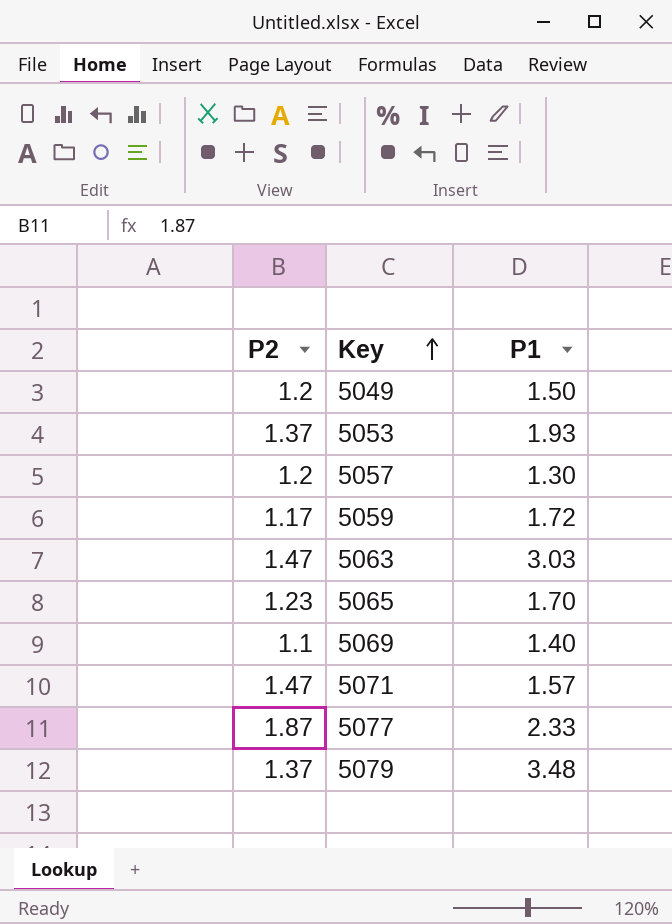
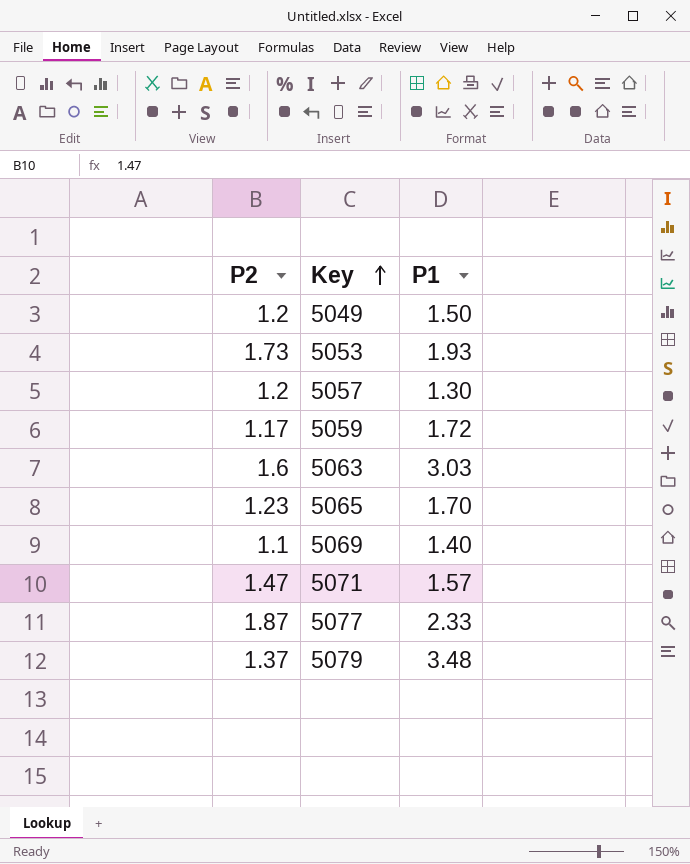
5053 | P2: 1.37 -> 1.73
5063 | P2: 1.47 -> 1.6

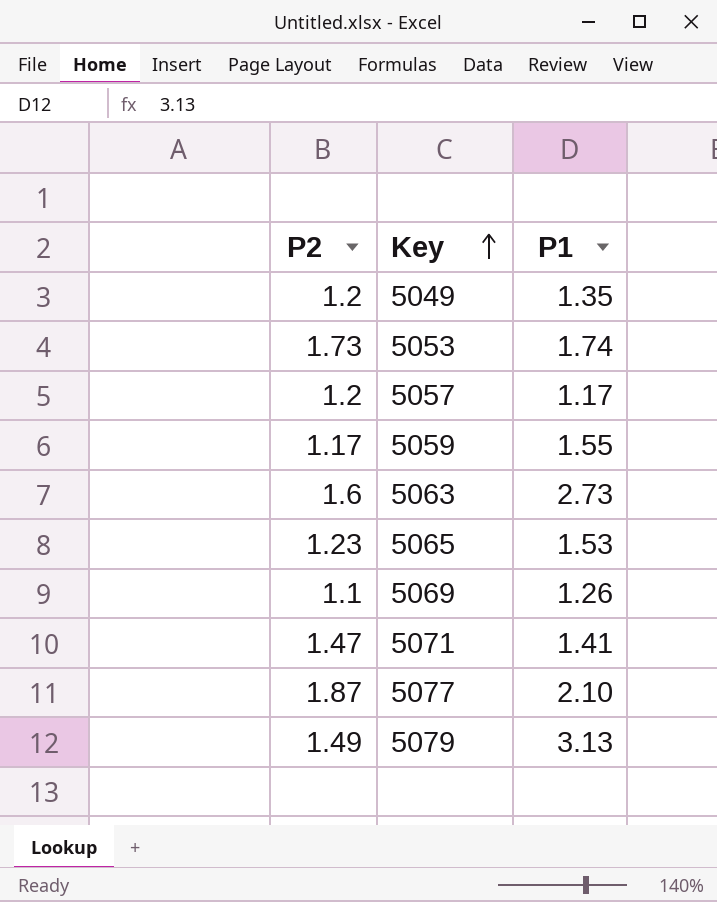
5049 | P1: 1.50 -> 1.35
5053 | P1: 1.93 -> 1.74
5057 | P1: 1.30 -> 1.17
5059 | P1: 1.72 -> 1.55
5063 | P1: 3.03 -> 2.73
5065 | P1: 1.70 -> 1.53
5069 | P1: 1.40 -> 1.26
5071 | P1: 1.57 -> 1.41
5077 | P1: 2.33 -> 2.10
5079 | P2: 1.37 -> 1.49
5079 | P1: 3.48 -> 3.13

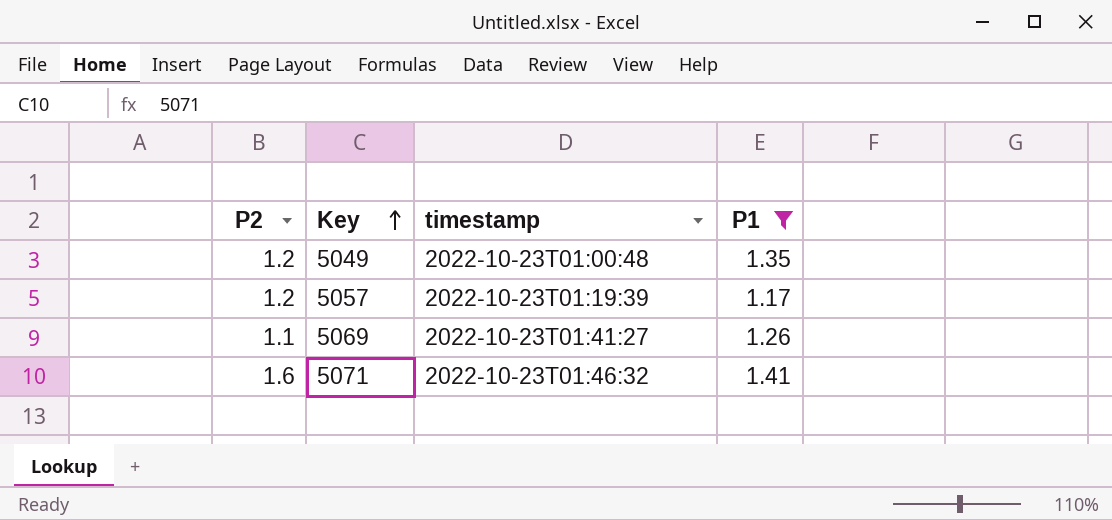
filter: none -> P1 <= 1.41
column timestamp | position: none -> 3
5071 | P2: 1.47 -> 1.6

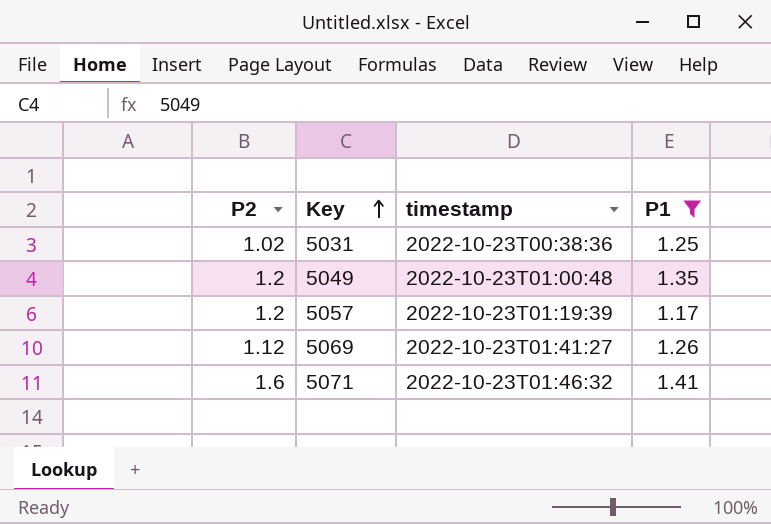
row 5031: none -> 1.02 | 2022-10-23T00:38:36 | 1.25
5069 | P2: 1.1 -> 1.12

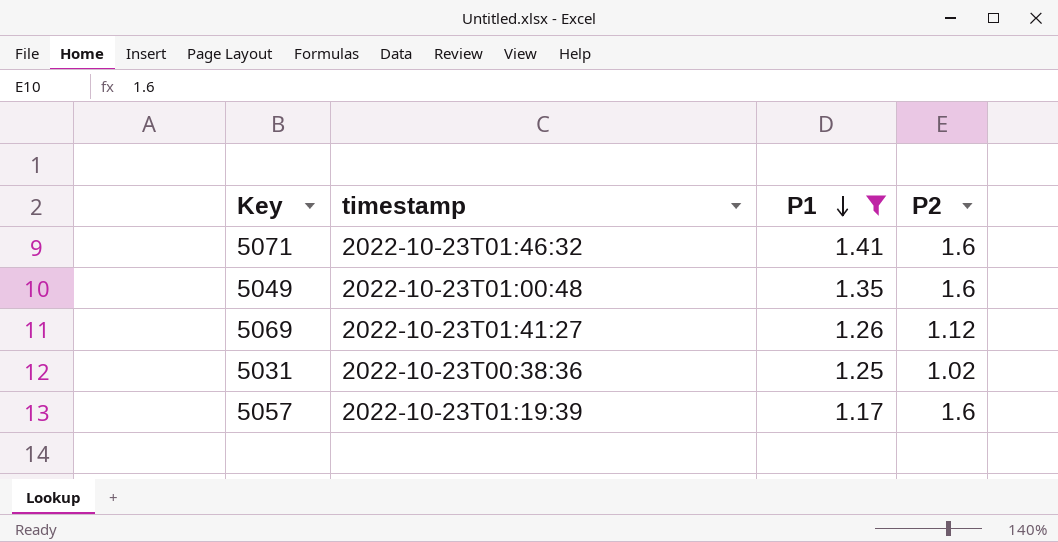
row order: Key ascending -> P1 descending
column P2 | position: 1 -> 4
5049 | P2: 1.2 -> 1.6
5057 | P2: 1.2 -> 1.6

